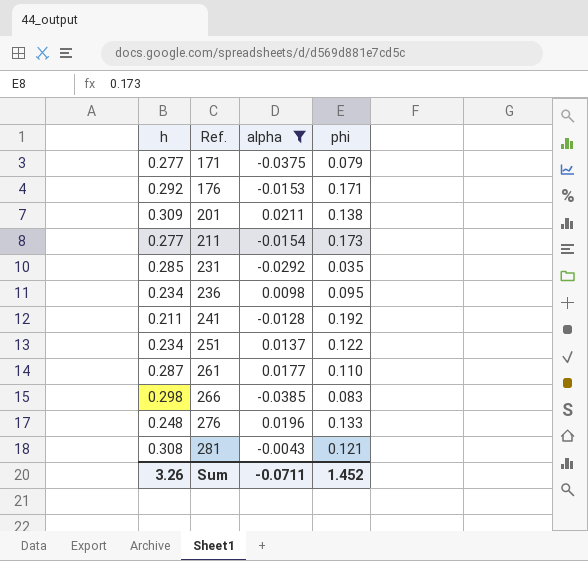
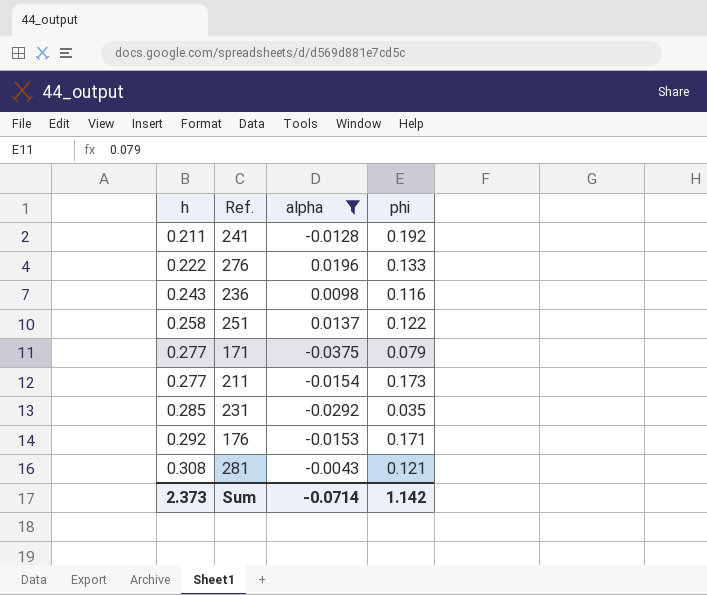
row order: Ref. ascending -> h ascending
row 201: 0.309 | 0.0211 | 0.138 -> none
row 261: 0.287 | 0.0177 | 0.110 -> none
row 266: 0.298 | -0.0385 | 0.083 -> none
276 | h: 0.248 -> 0.222
236 | h: 0.234 -> 0.243
236 | phi: 0.095 -> 0.116
251 | h: 0.234 -> 0.258
Sum | h: 3.26 -> 2.373
Sum | alpha: -0.0711 -> -0.0714
Sum | phi: 1.452 -> 1.142

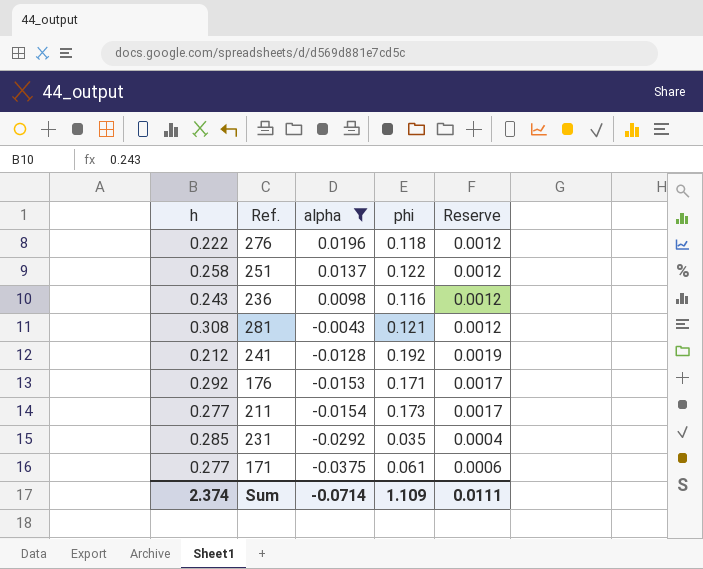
row order: h ascending -> alpha descending
column Reserve | formula: none -> [phi] * 0.01
276 | phi: 0.133 -> 0.118
241 | h: 0.211 -> 0.212
171 | phi: 0.079 -> 0.061
Sum | h: 2.373 -> 2.374
Sum | phi: 1.142 -> 1.109

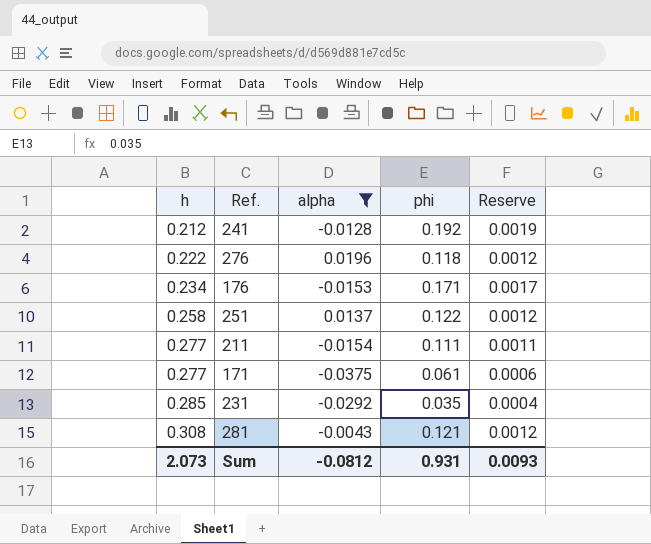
row order: alpha descending -> h ascending
row 236: 0.243 | 0.0098 | 0.116 | 0.0012 -> none
176 | h: 0.292 -> 0.234
211 | phi: 0.173 -> 0.111
211 | Reserve: 0.0017 -> 0.0011
Sum | h: 2.374 -> 2.073
Sum | alpha: -0.0714 -> -0.0812
Sum | phi: 1.109 -> 0.931
Sum | Reserve: 0.0111 -> 0.0093

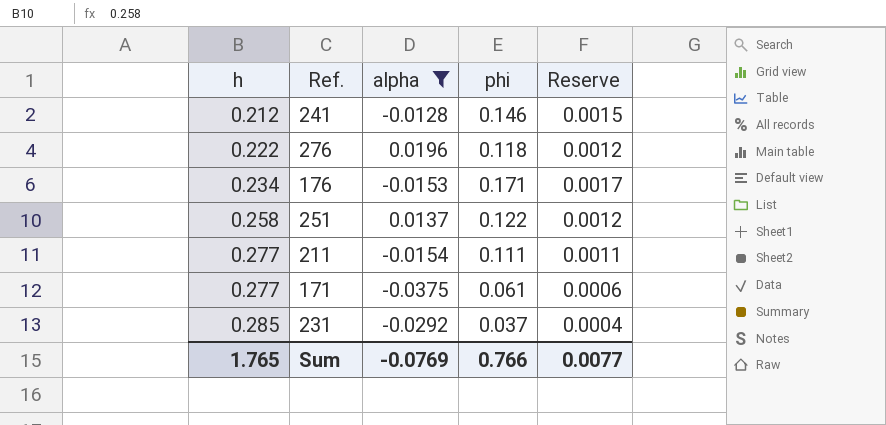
row 281: 0.308 | -0.0043 | 0.121 | 0.0012 -> none
241 | phi: 0.192 -> 0.146
241 | Reserve: 0.0019 -> 0.0015
231 | phi: 0.035 -> 0.037
Sum | h: 2.073 -> 1.765
Sum | alpha: -0.0812 -> -0.0769
Sum | phi: 0.931 -> 0.766
Sum | Reserve: 0.0093 -> 0.0077

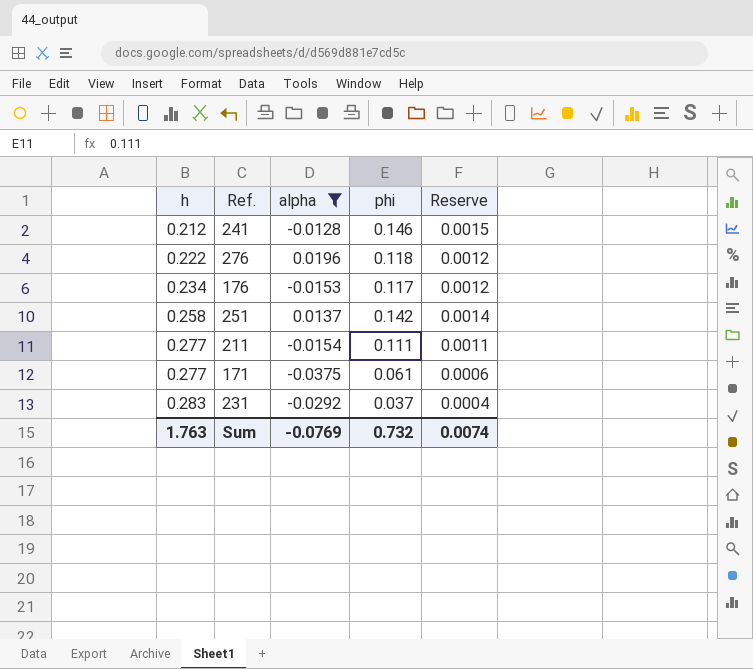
176 | phi: 0.171 -> 0.117
176 | Reserve: 0.0017 -> 0.0012
251 | phi: 0.122 -> 0.142
251 | Reserve: 0.0012 -> 0.0014
231 | h: 0.285 -> 0.283
Sum | h: 1.765 -> 1.763
Sum | phi: 0.766 -> 0.732
Sum | Reserve: 0.0077 -> 0.0074

